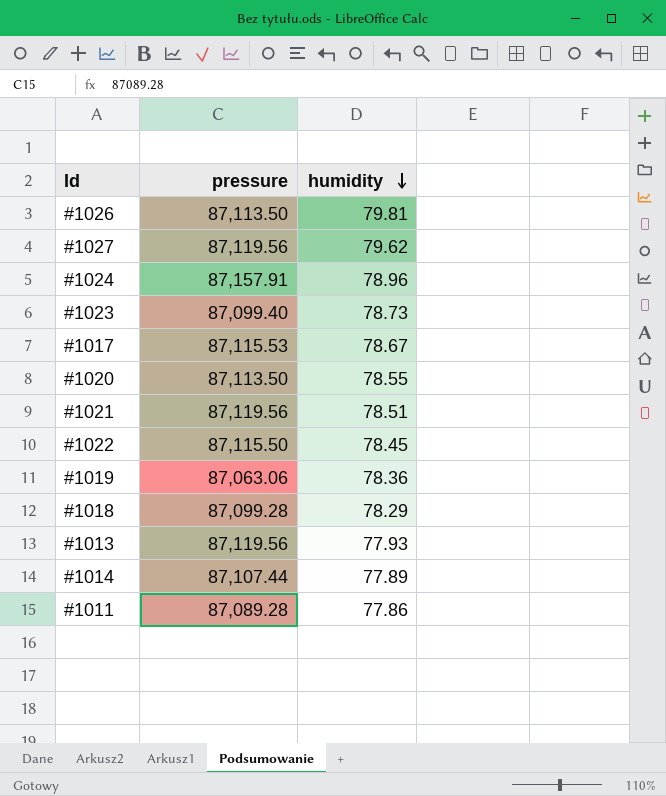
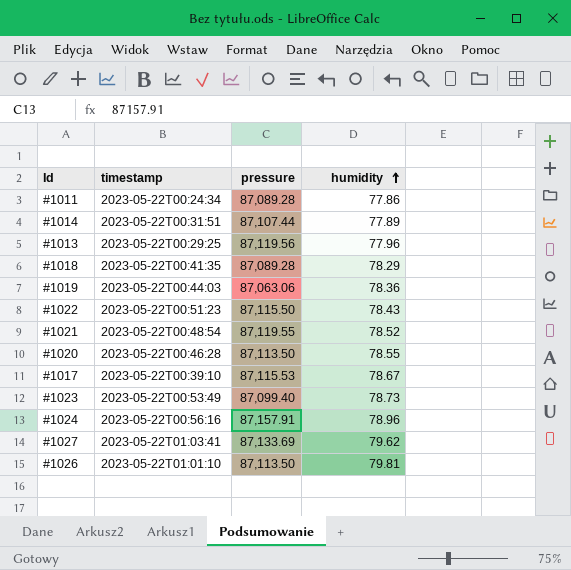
row order: humidity descending -> humidity ascending
column timestamp | position: none -> 2
#1013 | humidity: 77.93 -> 77.96
#1018 | pressure: 87,099.28 -> 87,089.28
#1022 | humidity: 78.45 -> 78.43
#1021 | pressure: 87,119.56 -> 87,119.55
#1021 | humidity: 78.51 -> 78.52
#1027 | pressure: 87,119.56 -> 87,133.69

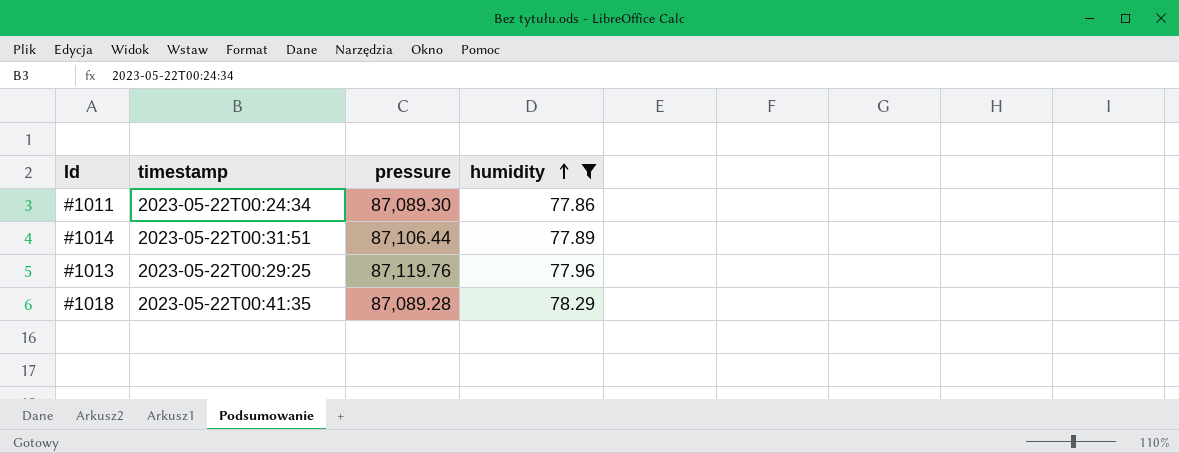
filter: none -> humidity <= 78.29
#1011 | pressure: 87,089.28 -> 87,089.30
#1014 | pressure: 87,107.44 -> 87,106.44
#1013 | pressure: 87,119.56 -> 87,119.76

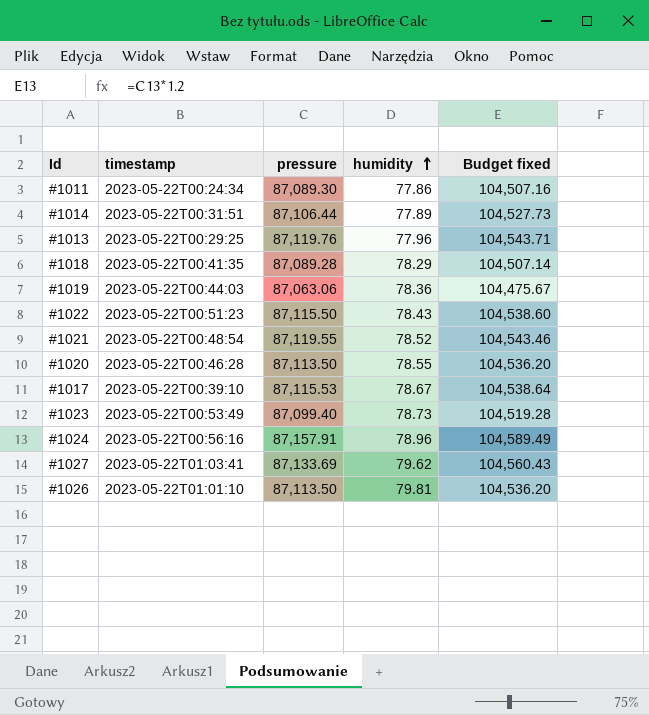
filter: humidity <= 78.29 -> none
column Budget fixed | formula: none -> [pressure] * 1.2

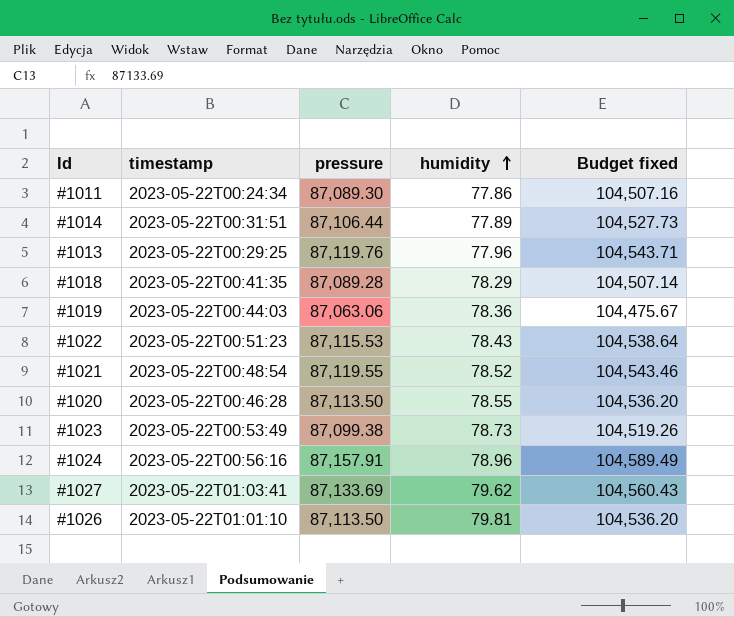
row #1017: 2023-05-22T00:39:10 | 87,115.53 | 78.67 | 104,538.64 -> none
#1022 | pressure: 87,115.50 -> 87,115.53
#1022 | Budget fixed: 104,538.60 -> 104,538.64
#1023 | pressure: 87,099.40 -> 87,099.38
#1023 | Budget fixed: 104,519.28 -> 104,519.26

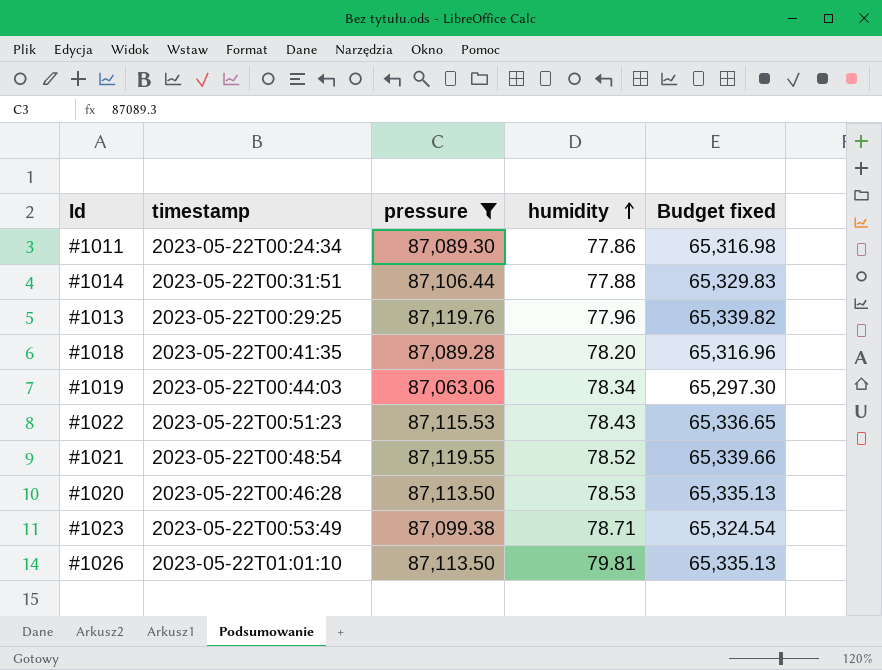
filter: none -> pressure <= 87,119.76
column Budget fixed | formula: [pressure] * 1.2 -> [pressure] * 0.75
#1014 | humidity: 77.89 -> 77.88
#1018 | humidity: 78.29 -> 78.20
#1019 | humidity: 78.36 -> 78.34
#1020 | humidity: 78.55 -> 78.53
#1023 | humidity: 78.73 -> 78.71

